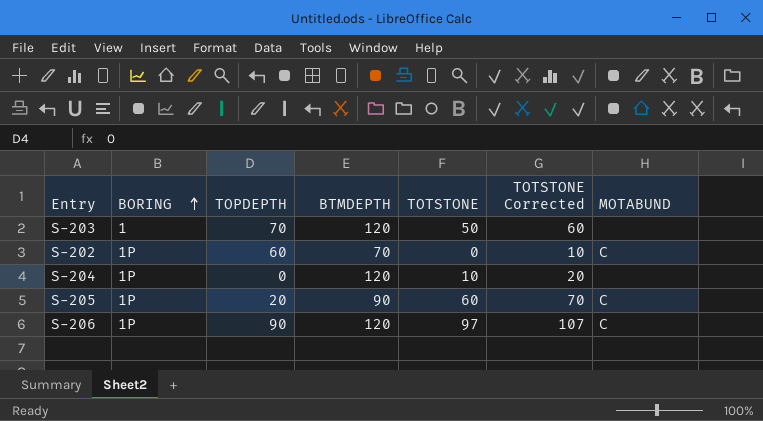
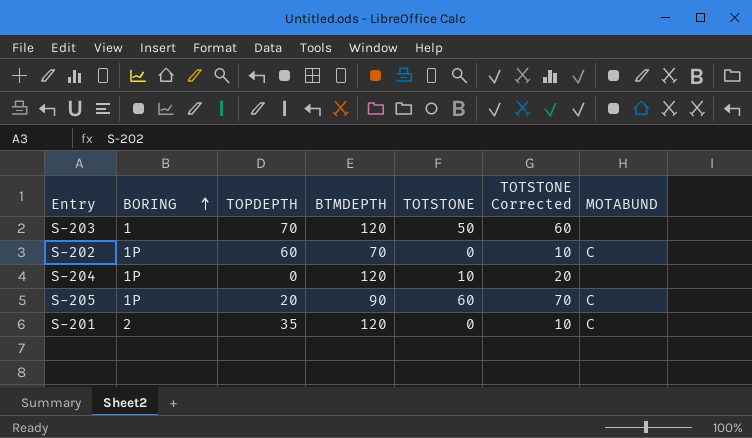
row S-206: 1P | 90 | 120 | 97 | 107 | C -> none
row S-201: none -> 2 | 35 | 120 | 0 | 10 | C

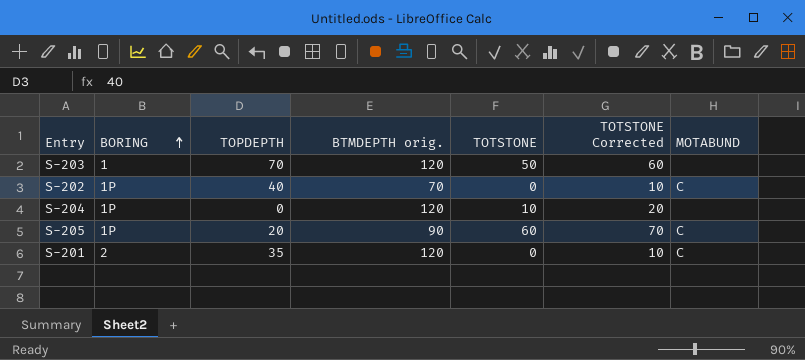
column name: BTMDEPTH -> BTMDEPTH orig.
S-202 | TOPDEPTH: 60 -> 40

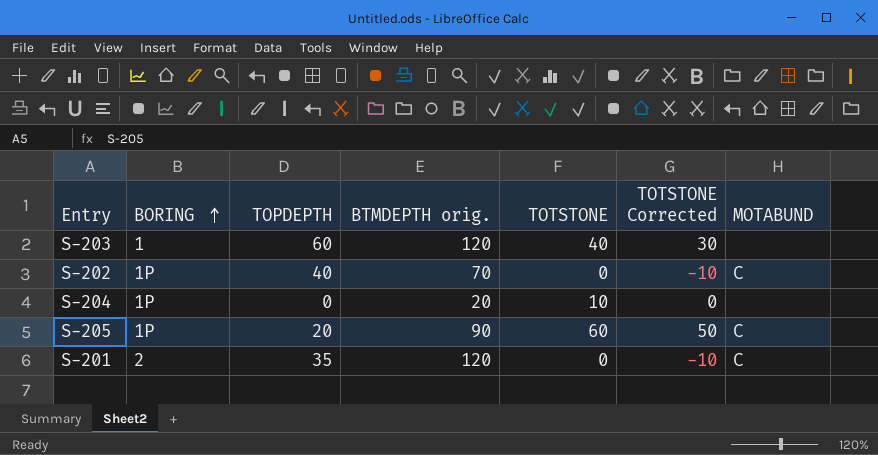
column TOTSTONE Corrected | formula: [TOTSTONE] + 10 -> [TOTSTONE] - 10
S-203 | TOPDEPTH: 70 -> 60
S-203 | TOTSTONE: 50 -> 40
S-204 | BTMDEPTH orig.: 120 -> 20

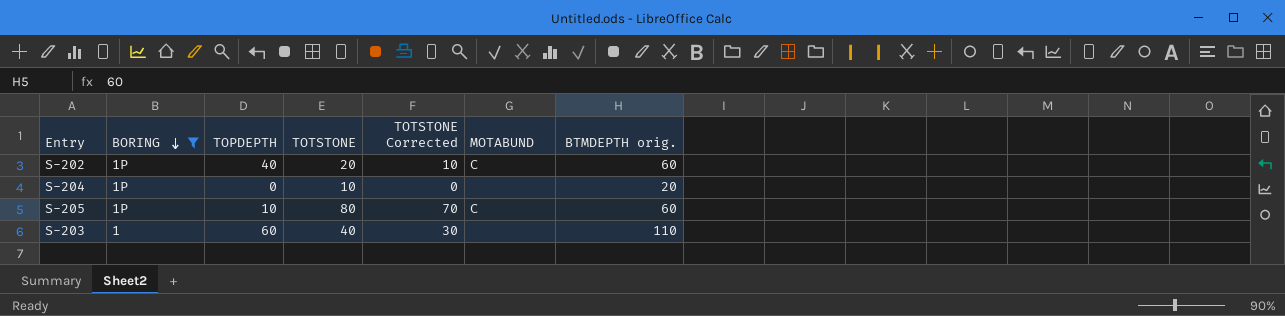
filter: none -> BORING != 2
row order: BORING ascending -> BORING descending
column BTMDEPTH orig. | position: 4 -> 7
S-202 | TOTSTONE: 0 -> 20
S-202 | TOTSTONE Corrected: -10 -> 10
S-202 | BTMDEPTH orig.: 70 -> 60
S-205 | TOPDEPTH: 20 -> 10
S-205 | TOTSTONE: 60 -> 80
S-205 | TOTSTONE Corrected: 50 -> 70
S-205 | BTMDEPTH orig.: 90 -> 60
S-203 | BTMDEPTH orig.: 120 -> 110

